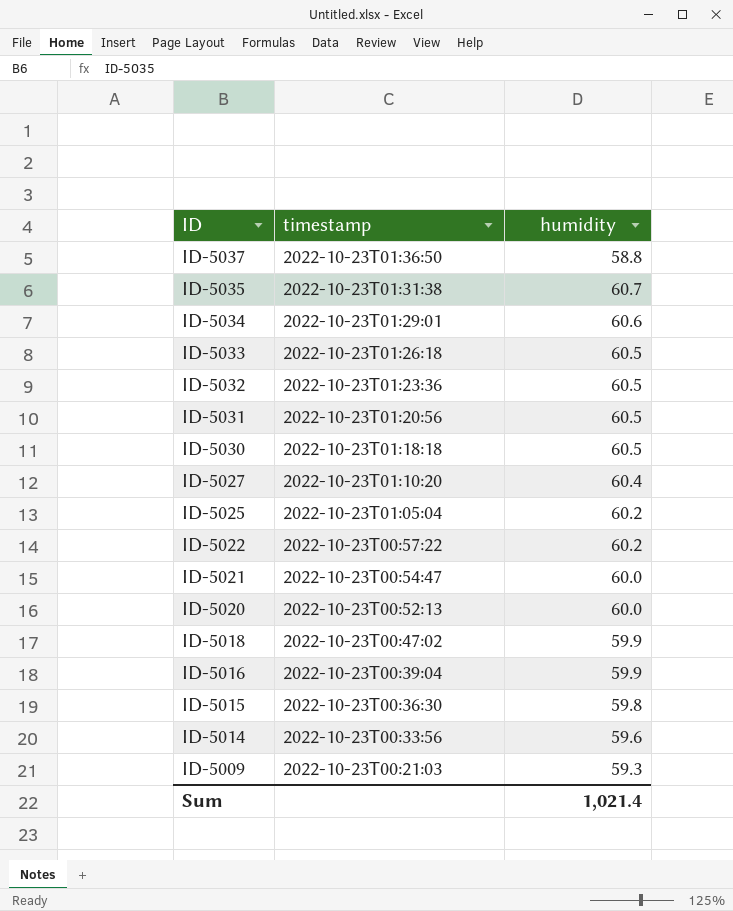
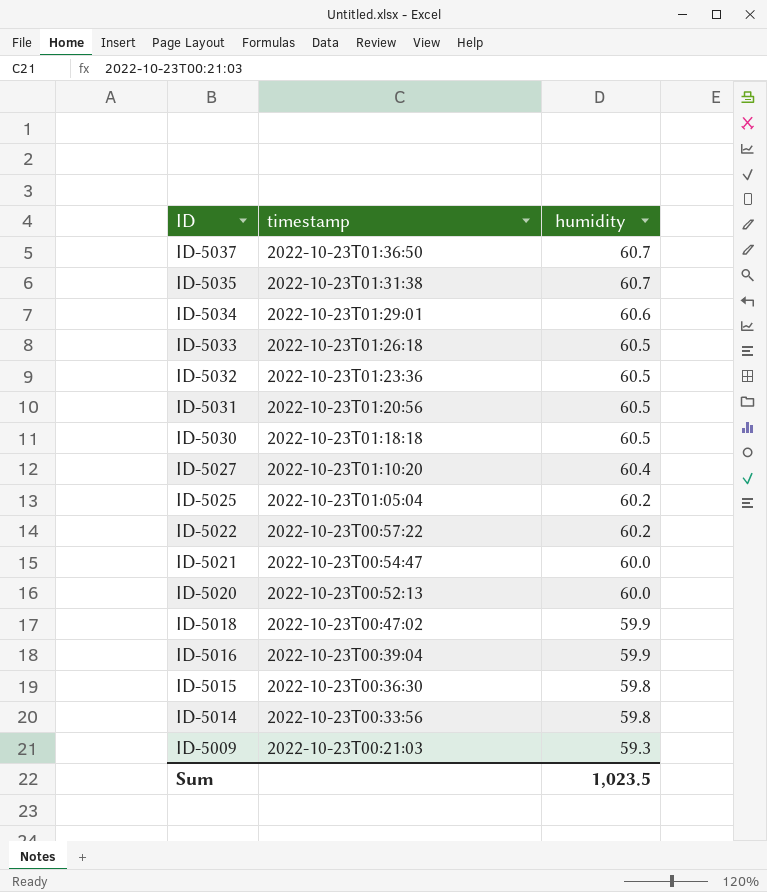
ID-5037 | humidity: 58.8 -> 60.7
ID-5014 | humidity: 59.6 -> 59.8
Sum | humidity: 1,021.4 -> 1,023.5

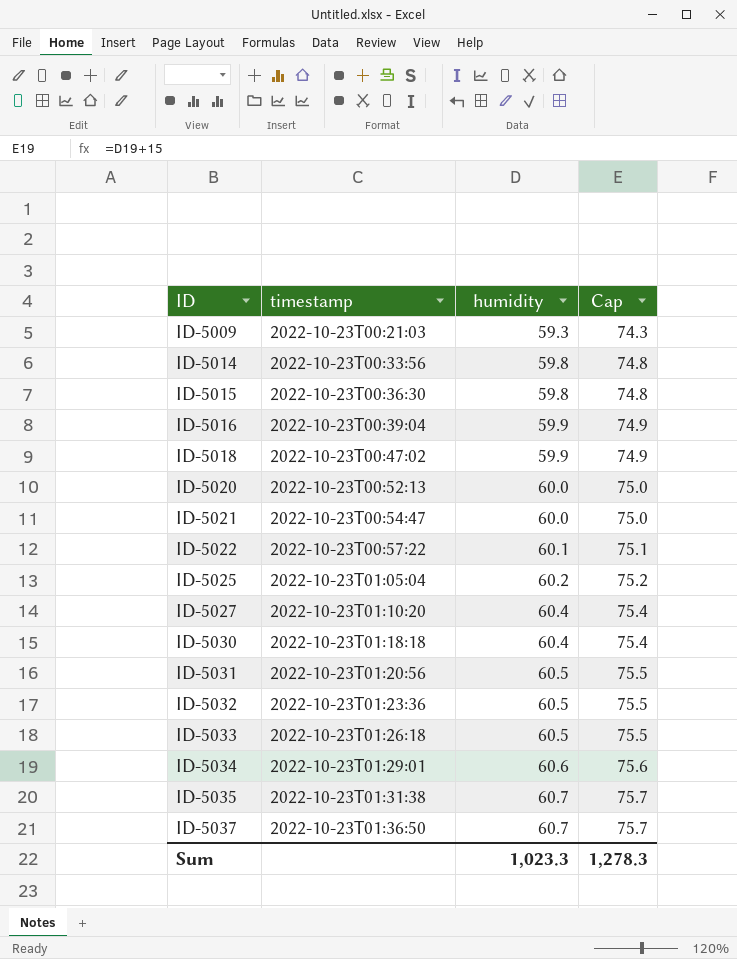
row order: ID descending -> ID ascending
column Cap | formula: none -> [humidity] + 15
ID-5022 | humidity: 60.2 -> 60.1
ID-5030 | humidity: 60.5 -> 60.4
Sum | humidity: 1,023.5 -> 1,023.3

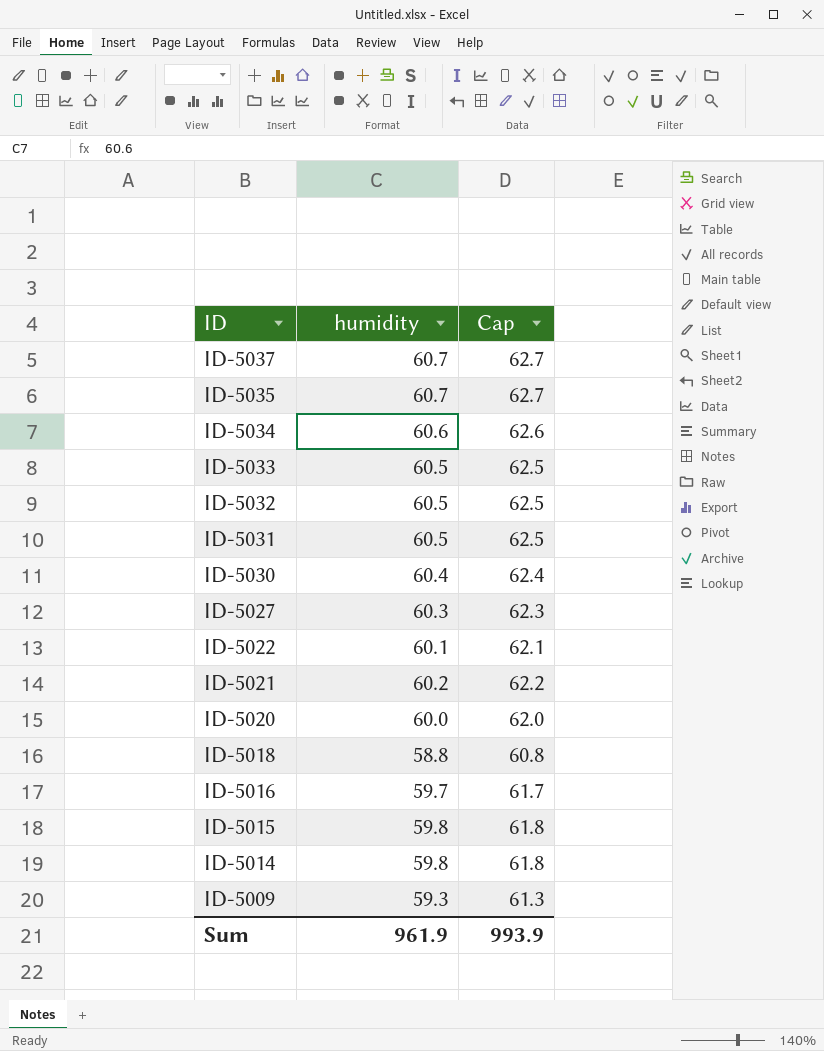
row order: ID ascending -> ID descending
column timestamp | position: 2 -> none
column Cap | formula: [humidity] + 15 -> [humidity] + 2
row ID-5025: 2022-10-23T01:05:04 | 60.2 | 75.2 -> none
ID-5027 | humidity: 60.4 -> 60.3
ID-5021 | humidity: 60.0 -> 60.2
ID-5018 | humidity: 59.9 -> 58.8
ID-5016 | humidity: 59.9 -> 59.7
Sum | humidity: 1,023.3 -> 961.9
Sum | Cap: 1,278.3 -> 993.9

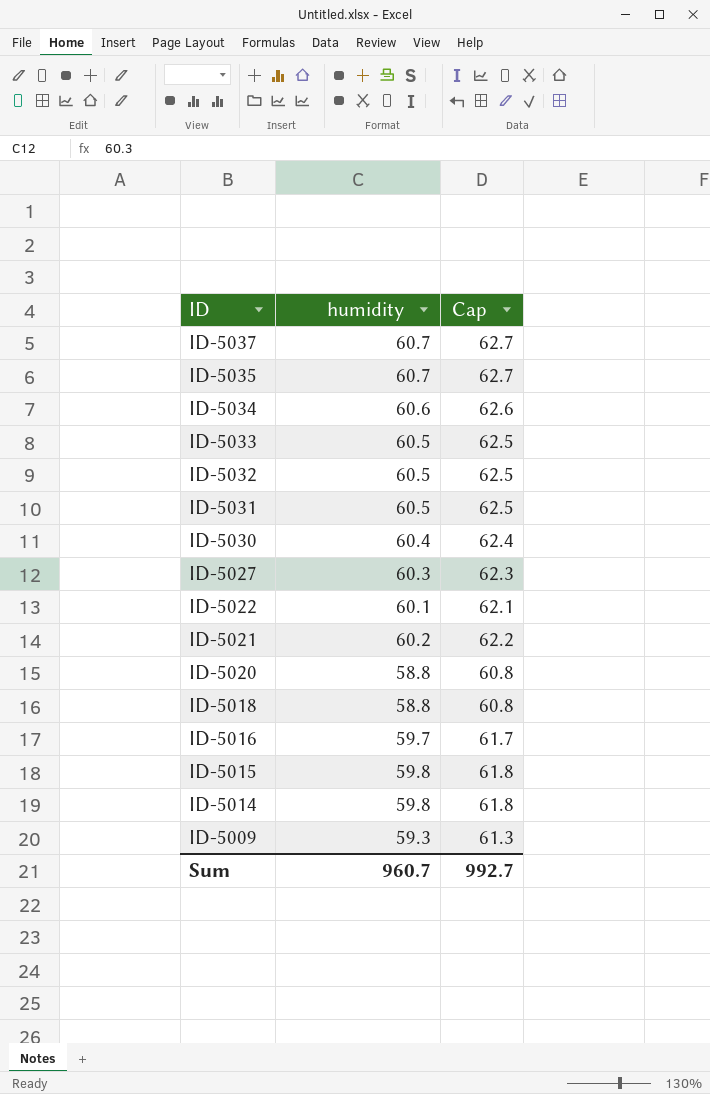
ID-5020 | humidity: 60.0 -> 58.8
ID-5020 | Cap: 62.0 -> 60.8
Sum | humidity: 961.9 -> 960.7
Sum | Cap: 993.9 -> 992.7

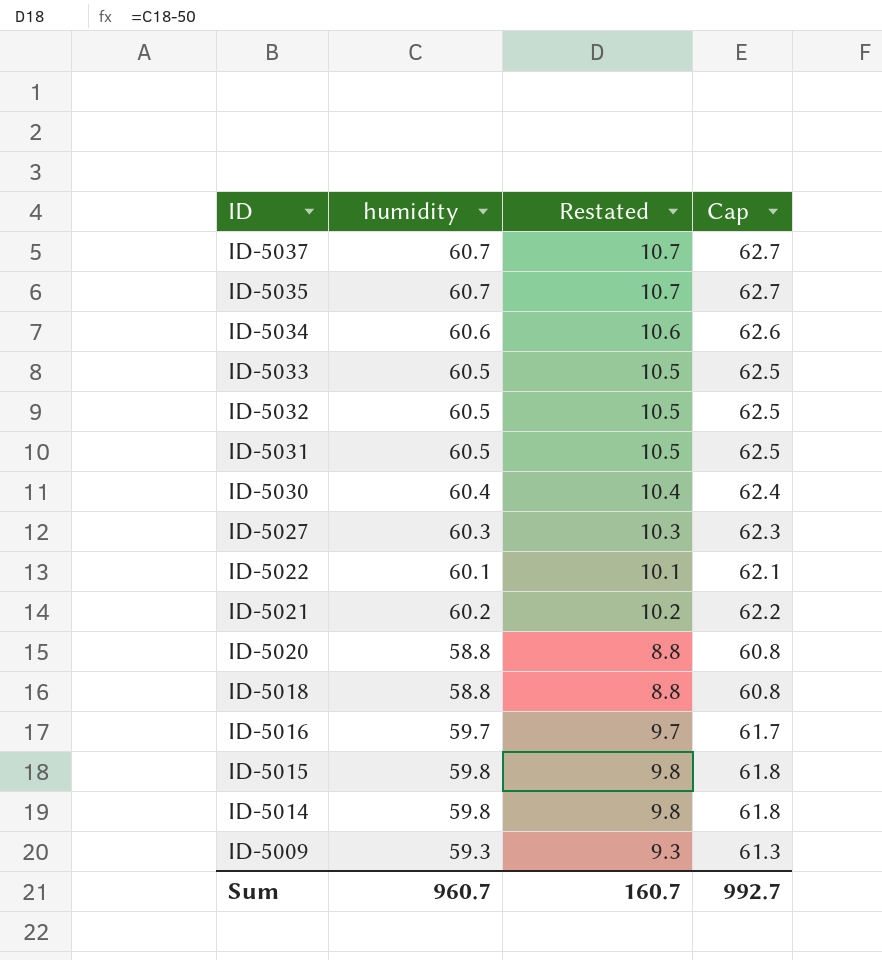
column Restated | formula: none -> [humidity] - 50

